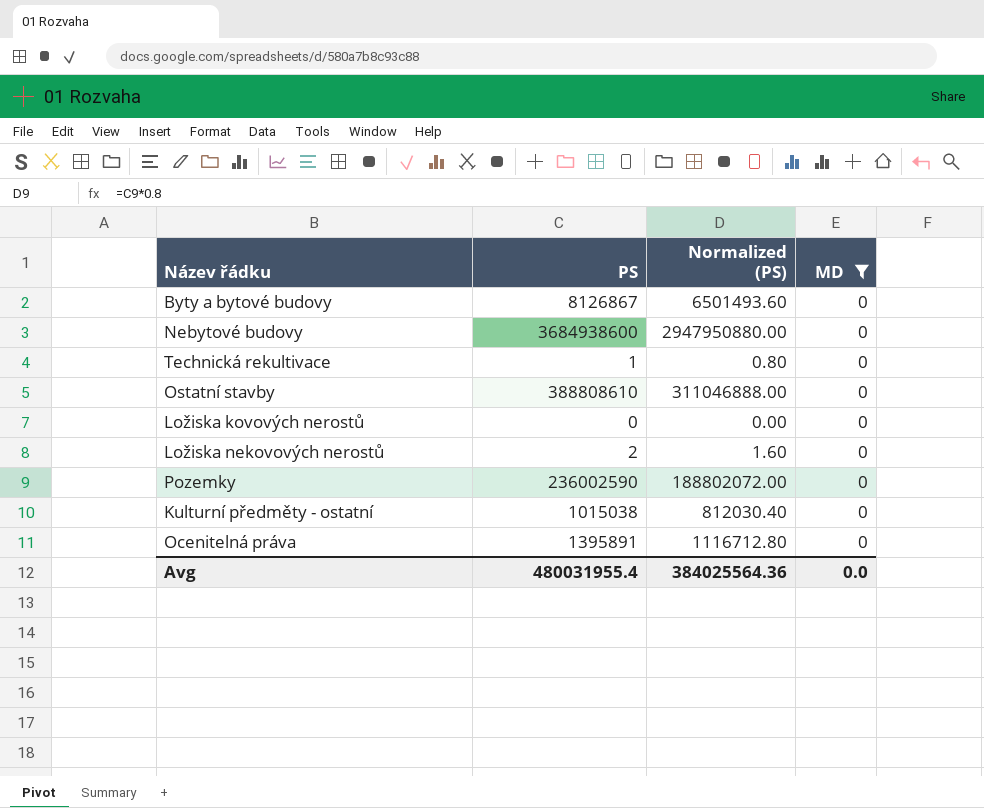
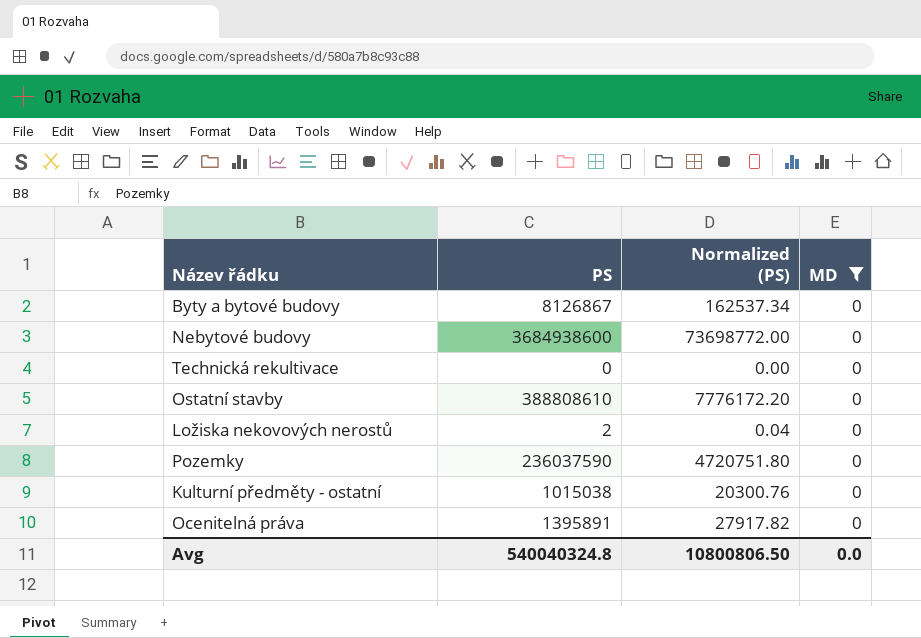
column Normalized (PS) | formula: [PS] * 0.8 -> [PS] * 0.02
row Ložiska kovových nerostů: 0 | 0.00 | 0 -> none
Technická rekultivace | PS: 1 -> 0
Pozemky | PS: 236002590 -> 236037590
Avg | PS: 480031955.4 -> 540040324.8
Avg | Normalized (PS): 384025564.36 -> 10800806.50

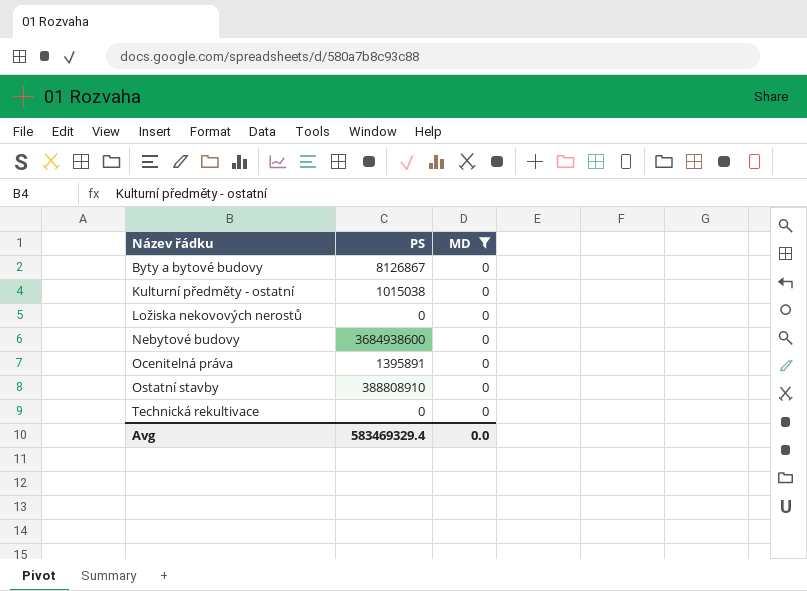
row order: none -> Název řádku ascending
column Normalized (PS) | formula: [PS] * 0.02 -> none
row Pozemky: 236037590 | 4720751.80 | 0 -> none
Ložiska nekovových nerostů | PS: 2 -> 0
Ostatní stavby | PS: 388808610 -> 388808910
Avg | PS: 540040324.8 -> 583469329.4

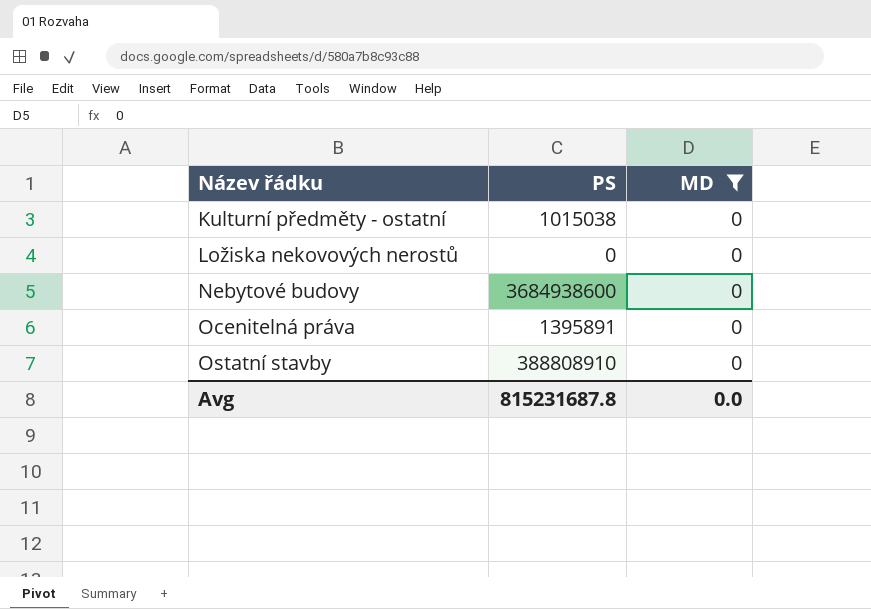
row Byty a bytové budovy: 8126867 | 0 -> none
row Technická rekultivace: 0 | 0 -> none
Avg | PS: 583469329.4 -> 815231687.8

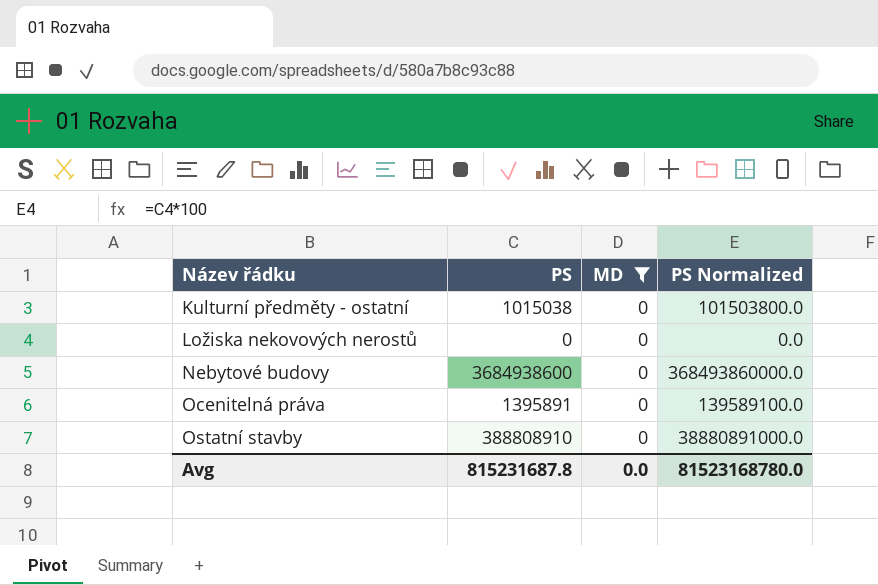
column PS Normalized | formula: none -> [PS] * 100

